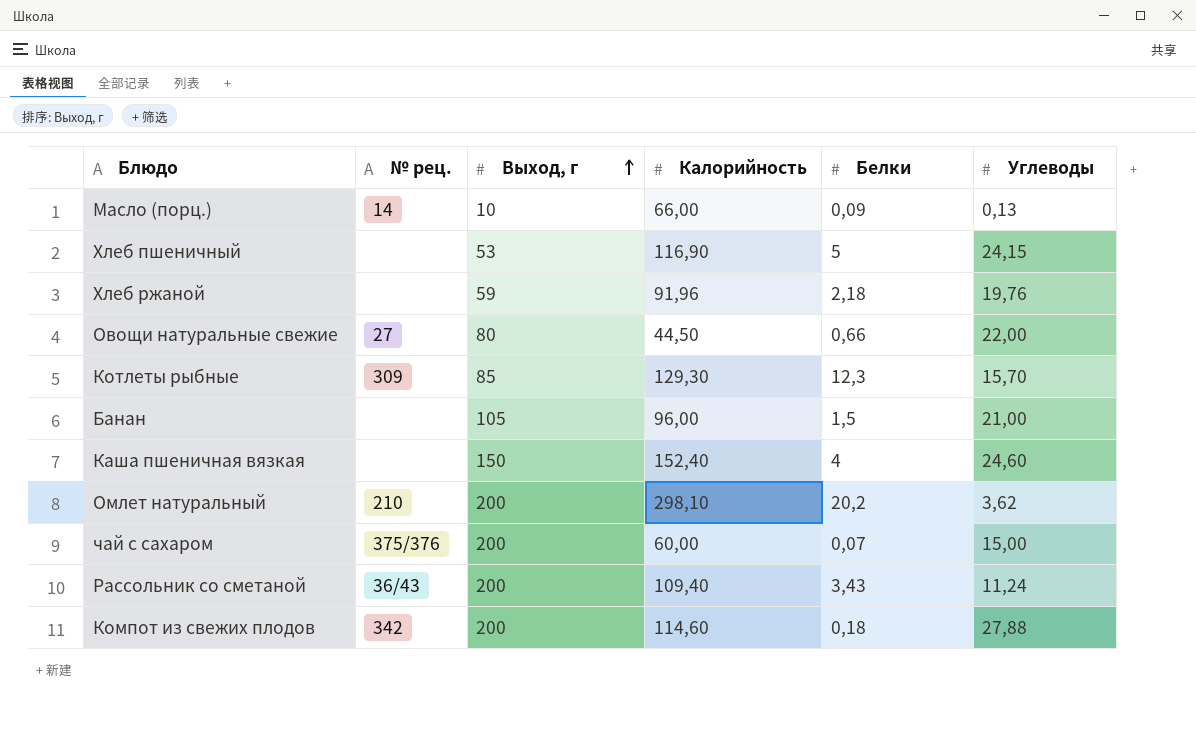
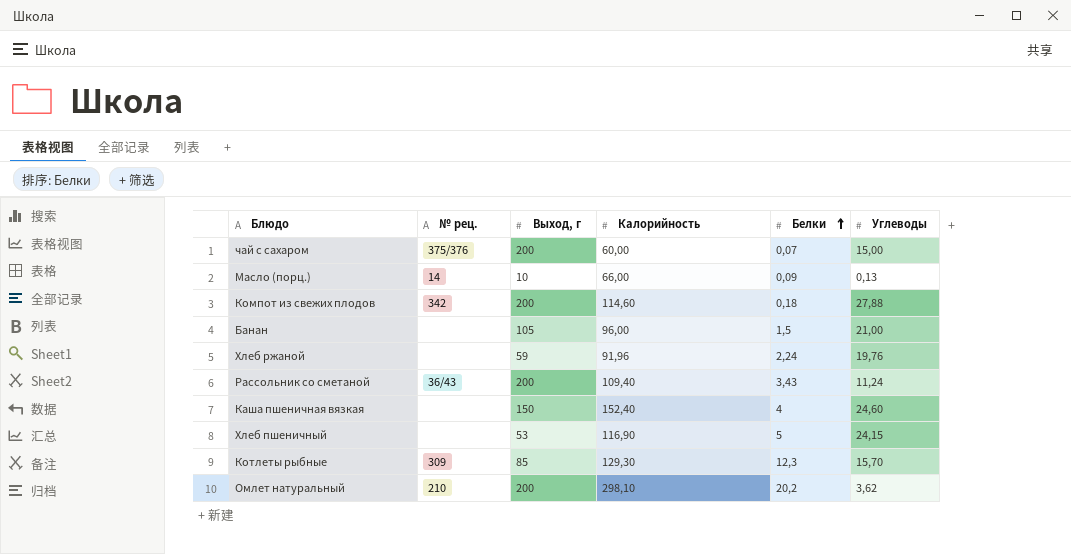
row order: Выход, г ascending -> Белки ascending
row Овощи натуральные свежие: 27 | 80 | 44,50 | 0,66 | 22,00 -> none
Хлеб ржаной | Белки: 2,18 -> 2,24

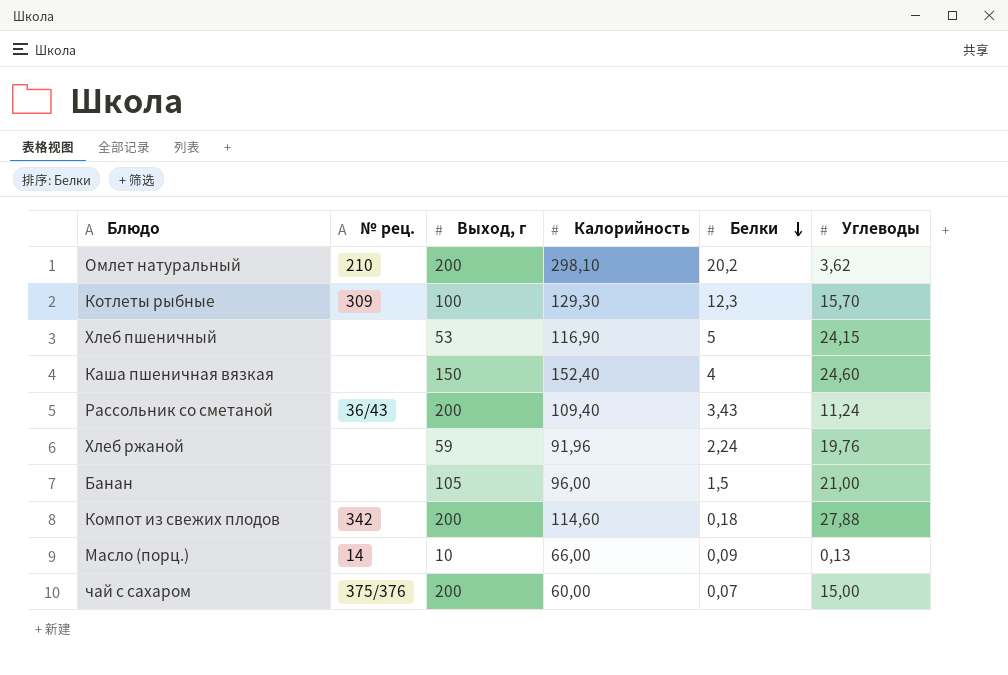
row order: Белки ascending -> Белки descending
Котлеты рыбные | Выход, г: 85 -> 100

